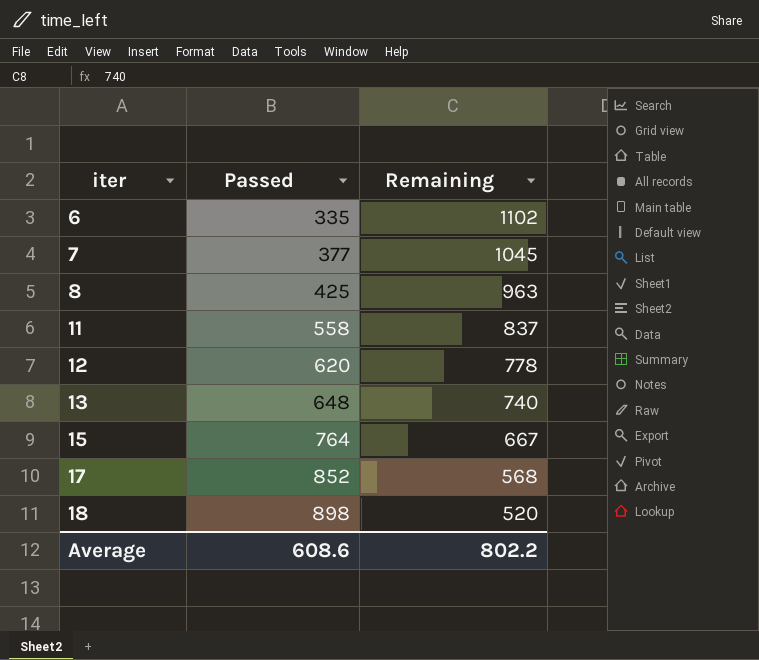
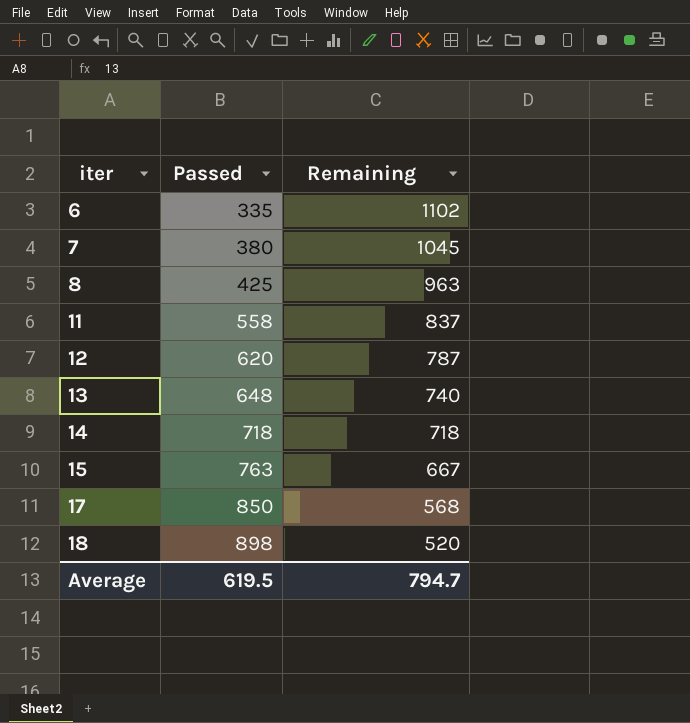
7 | Passed: 377 -> 380
12 | Remaining: 778 -> 787
row 14: none -> 718 | 718
15 | Passed: 764 -> 763
17 | Passed: 852 -> 850
Average | Passed: 608.6 -> 619.5
Average | Remaining: 802.2 -> 794.7

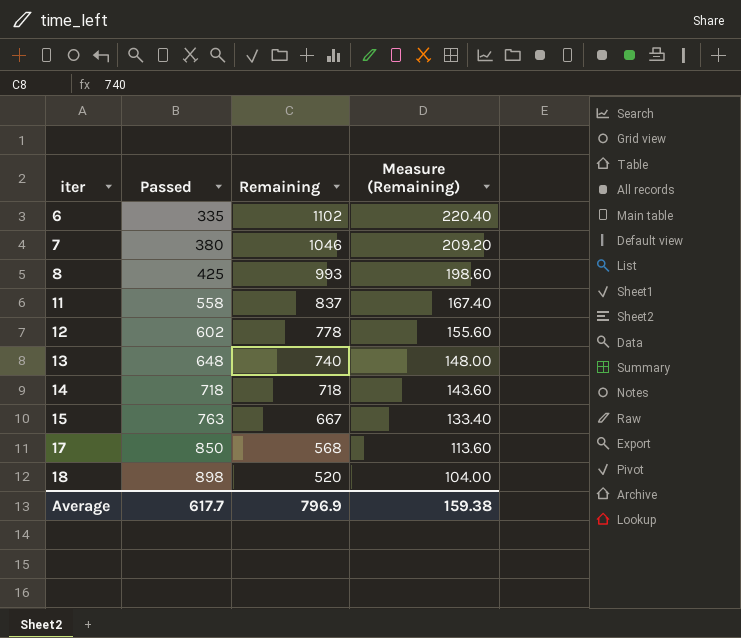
column Measure (Remaining) | formula: none -> [Remaining] * 0.2
7 | Remaining: 1045 -> 1046
8 | Remaining: 963 -> 993
12 | Passed: 620 -> 602
12 | Remaining: 787 -> 778
Average | Passed: 619.5 -> 617.7
Average | Remaining: 794.7 -> 796.9

